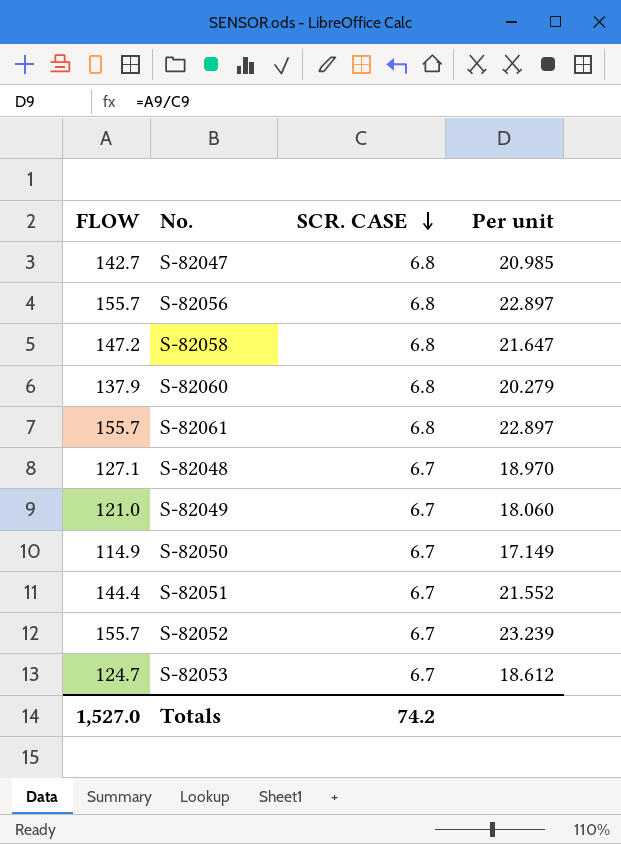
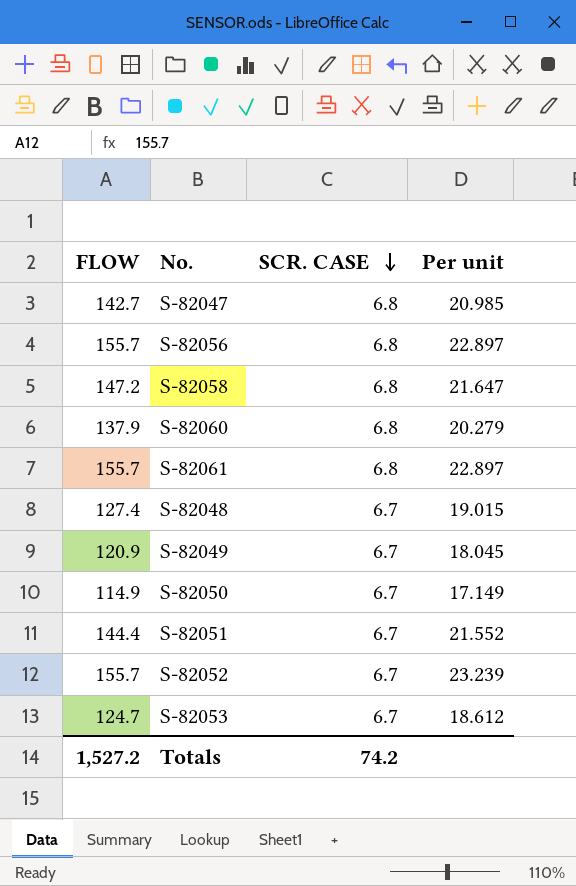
S-82048 | FLOW: 127.1 -> 127.4
S-82048 | Per unit: 18.970 -> 19.015
S-82049 | FLOW: 121.0 -> 120.9
S-82049 | Per unit: 18.060 -> 18.045
Totals | FLOW: 1,527.0 -> 1,527.2

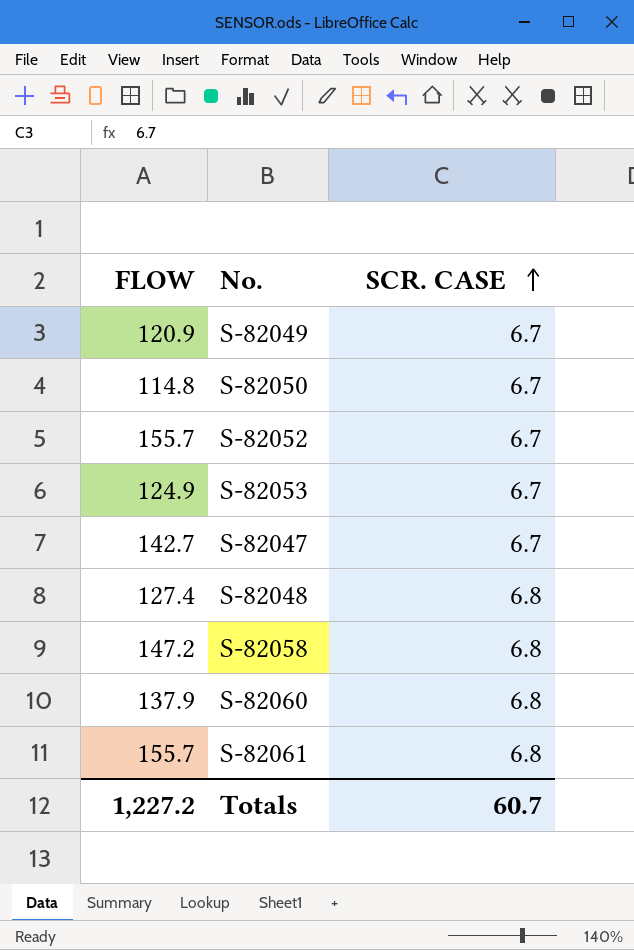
row order: SCR. CASE descending -> SCR. CASE ascending
column Per unit | formula: [FLOW] / [SCR. CASE] -> none
row S-82056: 155.7 | 6.8 | 22.897 -> none
row S-82051: 144.4 | 6.7 | 21.552 -> none
S-82050 | FLOW: 114.9 -> 114.8
S-82053 | FLOW: 124.7 -> 124.9
S-82047 | SCR. CASE: 6.8 -> 6.7
S-82048 | SCR. CASE: 6.7 -> 6.8
Totals | FLOW: 1,527.2 -> 1,227.2
Totals | SCR. CASE: 74.2 -> 60.7

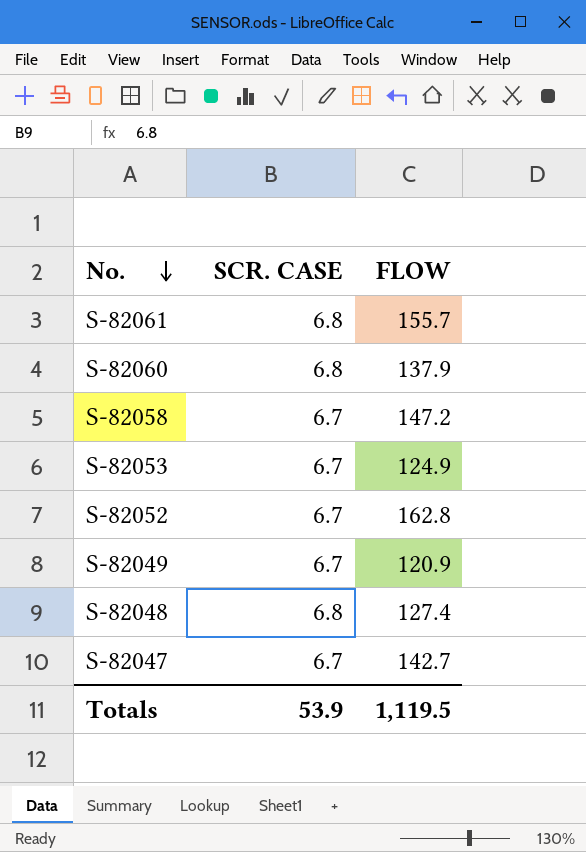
row order: SCR. CASE ascending -> No. descending
column FLOW | position: 1 -> 3
row S-82050: 114.8 | 6.7 -> none
S-82058 | SCR. CASE: 6.8 -> 6.7
S-82052 | FLOW: 155.7 -> 162.8
Totals | SCR. CASE: 60.7 -> 53.9
Totals | FLOW: 1,227.2 -> 1,119.5

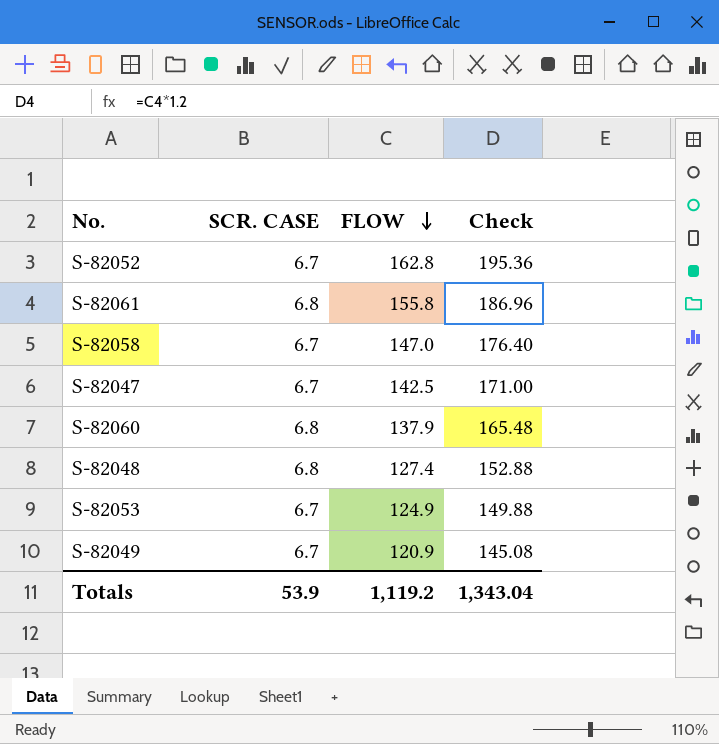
row order: No. descending -> FLOW descending
column Check | formula: none -> [FLOW] * 1.2
S-82061 | FLOW: 155.7 -> 155.8
S-82058 | FLOW: 147.2 -> 147.0
S-82047 | FLOW: 142.7 -> 142.5
Totals | FLOW: 1,119.5 -> 1,119.2

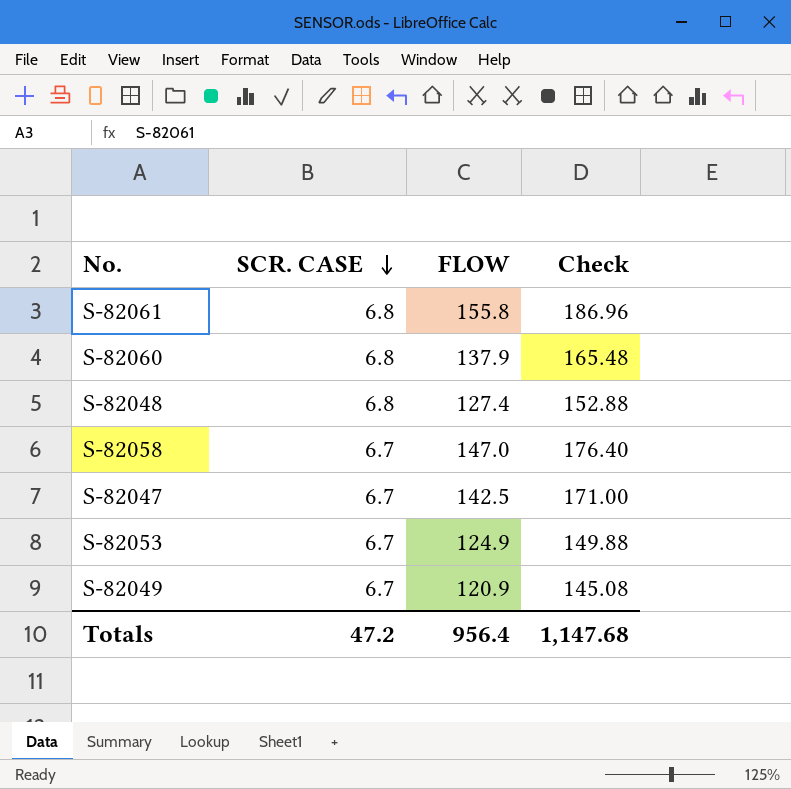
row order: FLOW descending -> SCR. CASE descending
row S-82052: 6.7 | 162.8 | 195.36 -> none
Totals | SCR. CASE: 53.9 -> 47.2
Totals | FLOW: 1,119.2 -> 956.4
Totals | Check: 1,343.04 -> 1,147.68

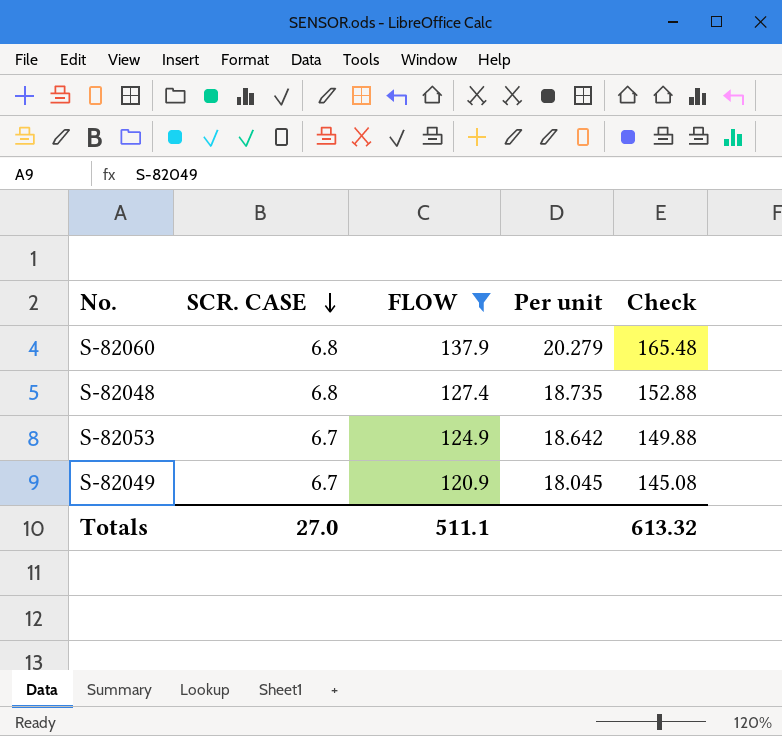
filter: none -> FLOW <= 137.9
column Per unit | formula: none -> [FLOW] / [SCR. CASE]
Totals | SCR. CASE: 47.2 -> 27.0
Totals | FLOW: 956.4 -> 511.1
Totals | Check: 1,147.68 -> 613.32

